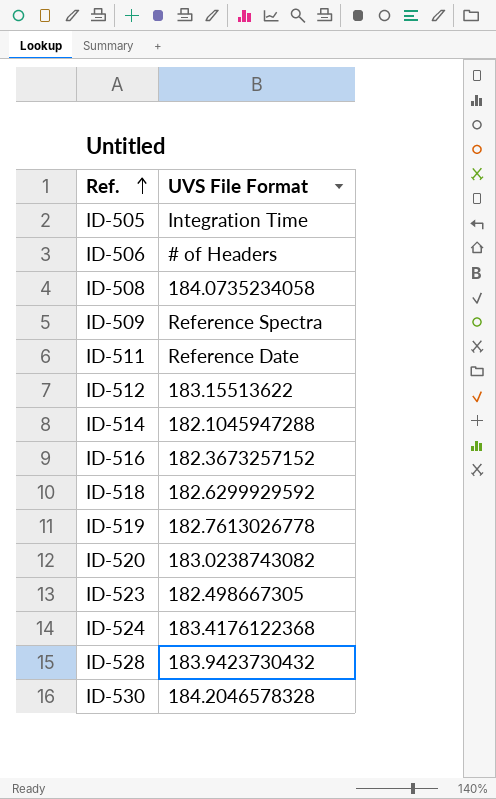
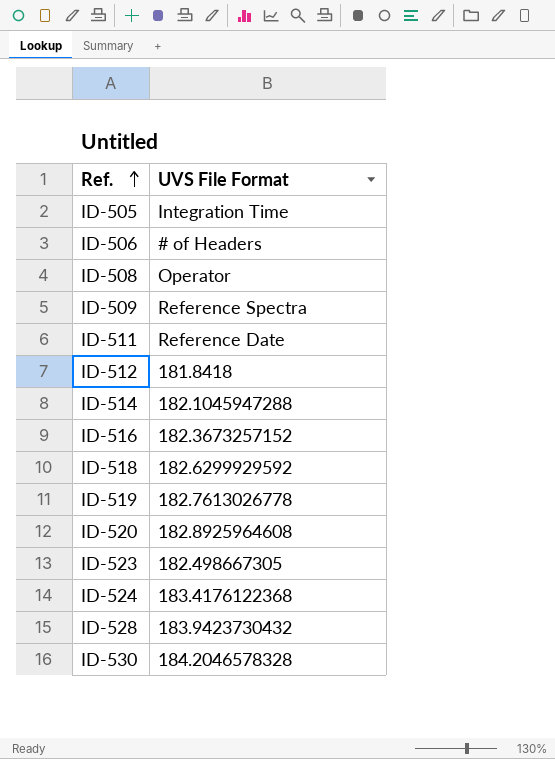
ID-508 | UVS File Format: 184.0735234058 -> Operator
ID-512 | UVS File Format: 183.15513622 -> 181.8418
ID-520 | UVS File Format: 183.0238743082 -> 182.8925964608

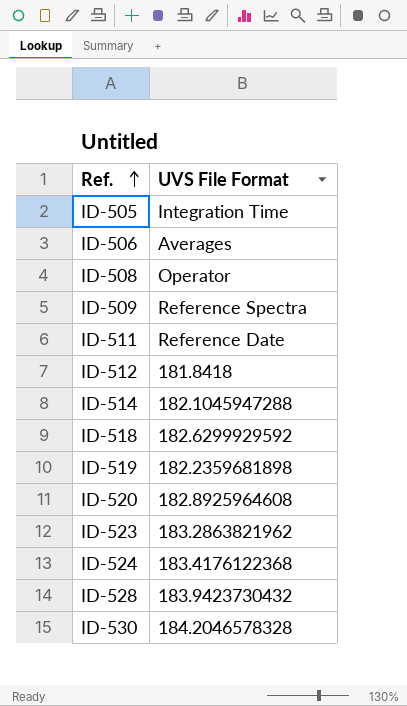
row ID-516: 182.3673257152 -> none
ID-506 | UVS File Format: # of Headers -> Averages
ID-519 | UVS File Format: 182.7613026778 -> 182.2359681898
ID-523 | UVS File Format: 182.498667305 -> 183.2863821962

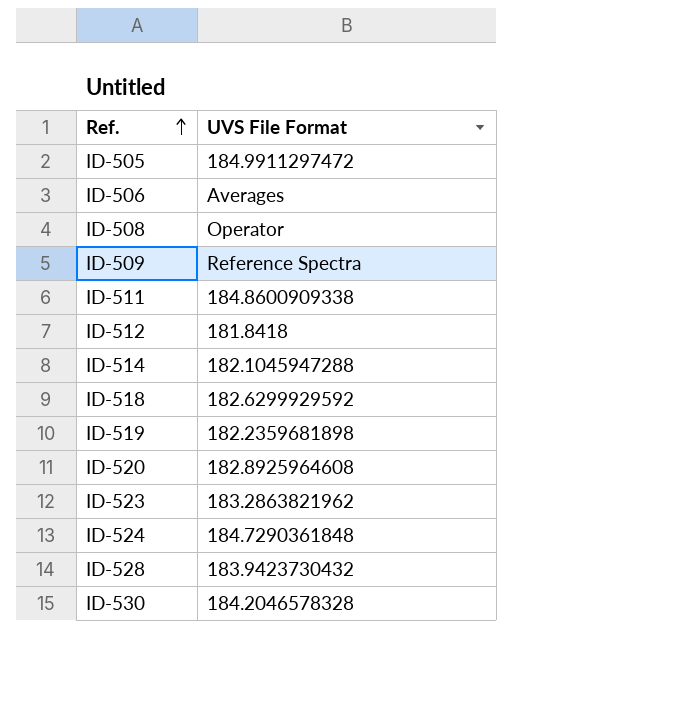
ID-505 | UVS File Format: Integration Time -> 184.9911297472
ID-511 | UVS File Format: Reference Date -> 184.8600909338
ID-524 | UVS File Format: 183.4176122368 -> 184.7290361848

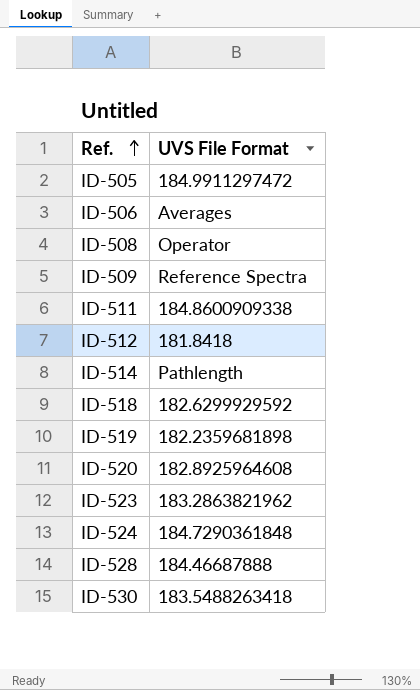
ID-514 | UVS File Format: 182.1045947288 -> Pathlength
ID-528 | UVS File Format: 183.9423730432 -> 184.46687888
ID-530 | UVS File Format: 184.2046578328 -> 183.5488263418

